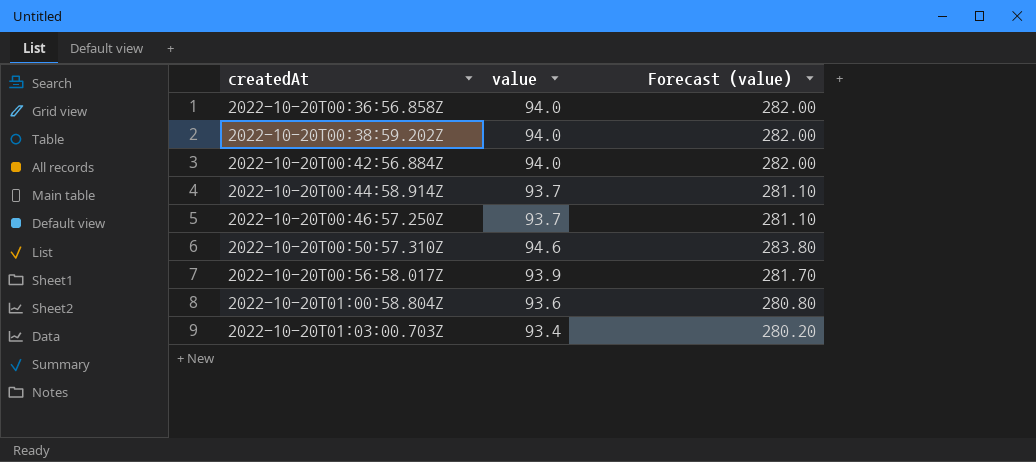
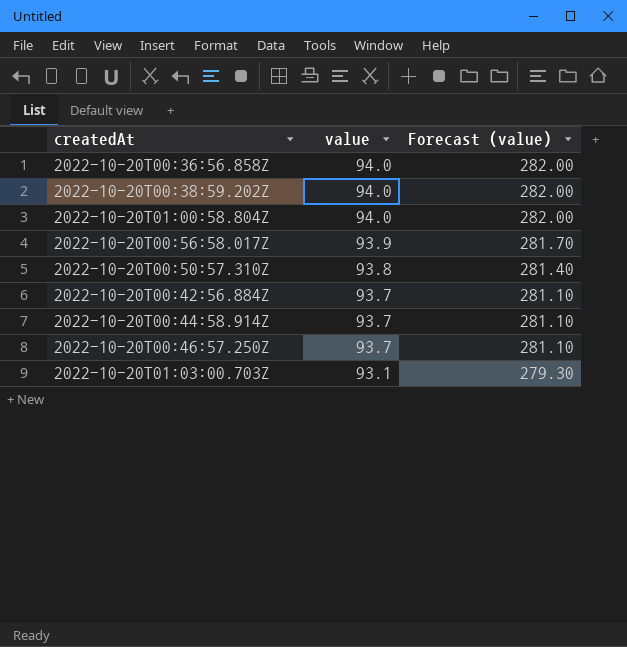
row order: createdAt ascending -> value descending
2022-10-20T01:00:58.804Z | value: 93.6 -> 94.0
2022-10-20T01:00:58.804Z | Forecast (value): 280.80 -> 282.00
2022-10-20T00:50:57.310Z | value: 94.6 -> 93.8
2022-10-20T00:50:57.310Z | Forecast (value): 283.80 -> 281.40
2022-10-20T00:42:56.884Z | value: 94.0 -> 93.7
2022-10-20T00:42:56.884Z | Forecast (value): 282.00 -> 281.10
2022-10-20T01:03:00.703Z | value: 93.4 -> 93.1
2022-10-20T01:03:00.703Z | Forecast (value): 280.20 -> 279.30

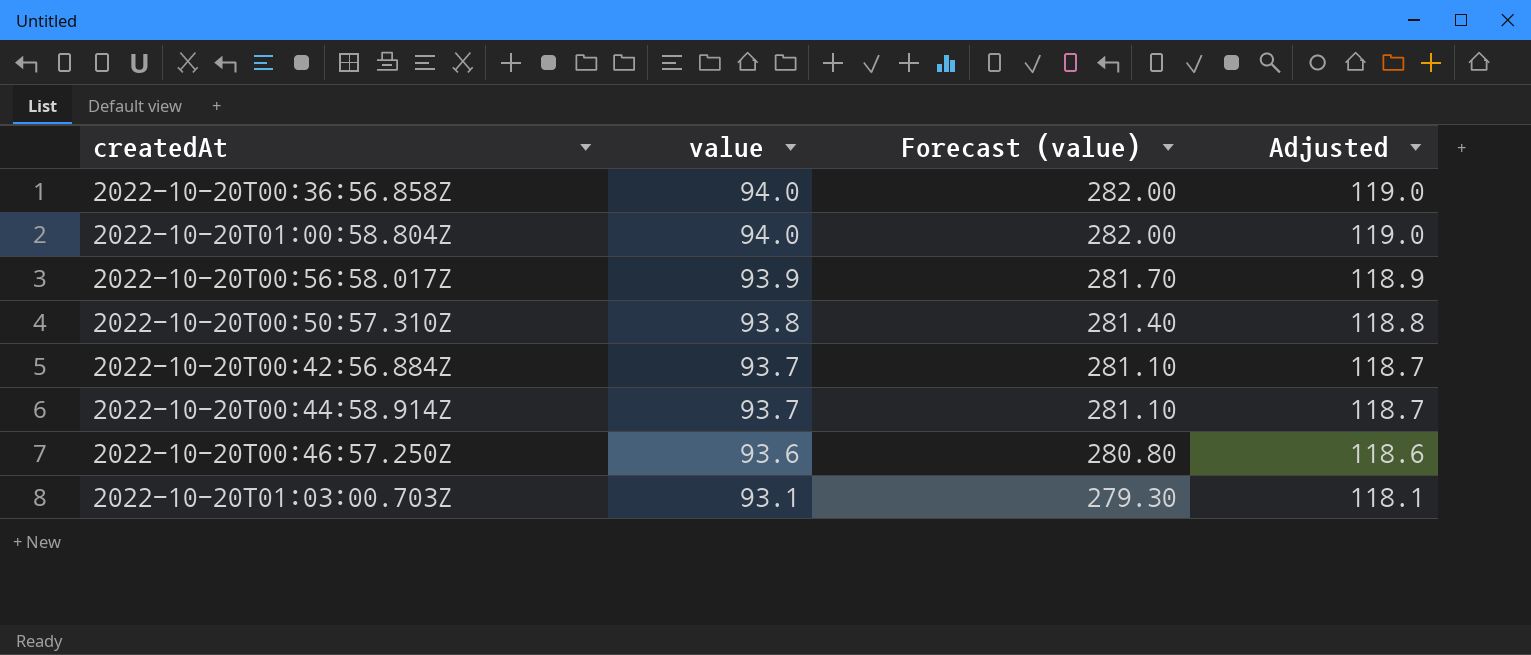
column Adjusted | formula: none -> [value] + 25
row 2022-10-20T00:38:59.202Z: 94.0 | 282.00 -> none
2022-10-20T00:46:57.250Z | value: 93.7 -> 93.6
2022-10-20T00:46:57.250Z | Forecast (value): 281.10 -> 280.80

